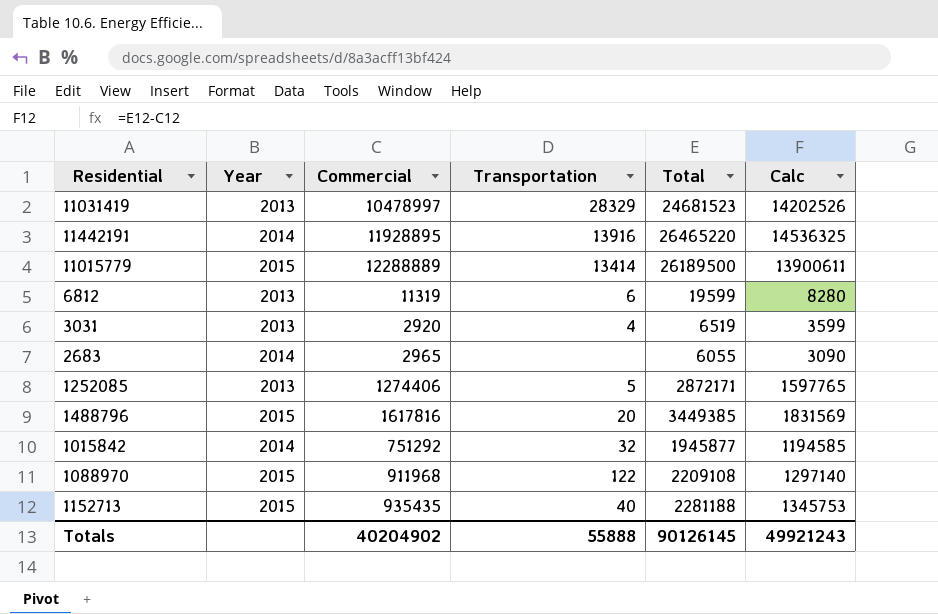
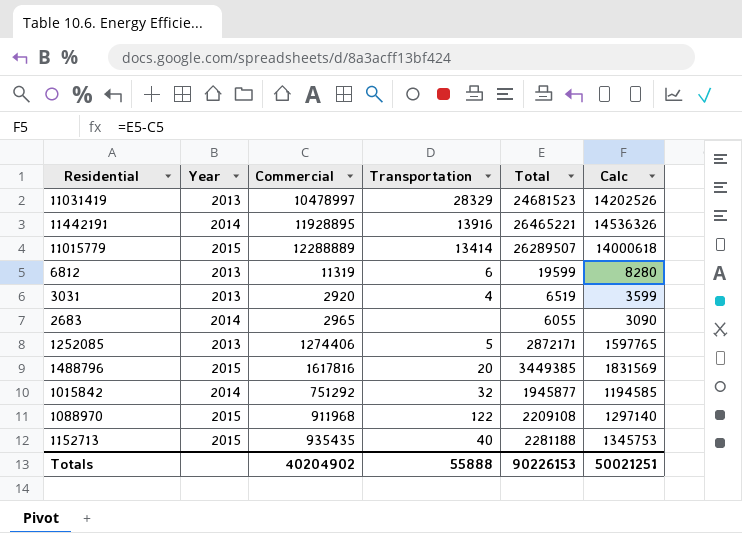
11442191 | Total: 26465220 -> 26465221
11442191 | Calc: 14536325 -> 14536326
11015779 | Total: 26189500 -> 26289507
11015779 | Calc: 13900611 -> 14000618
Totals | Total: 90126145 -> 90226153
Totals | Calc: 49921243 -> 50021251

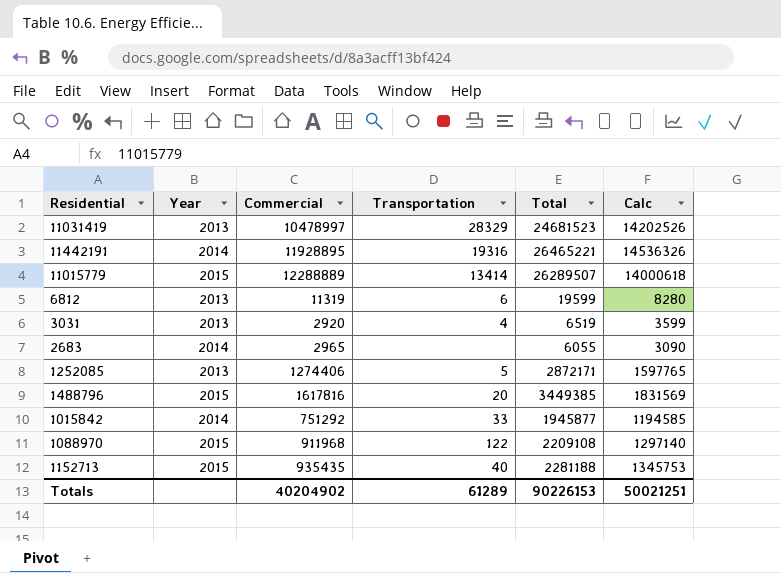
11442191 | Transportation: 13916 -> 19316
1015842 | Transportation: 32 -> 33
Totals | Transportation: 55888 -> 61289

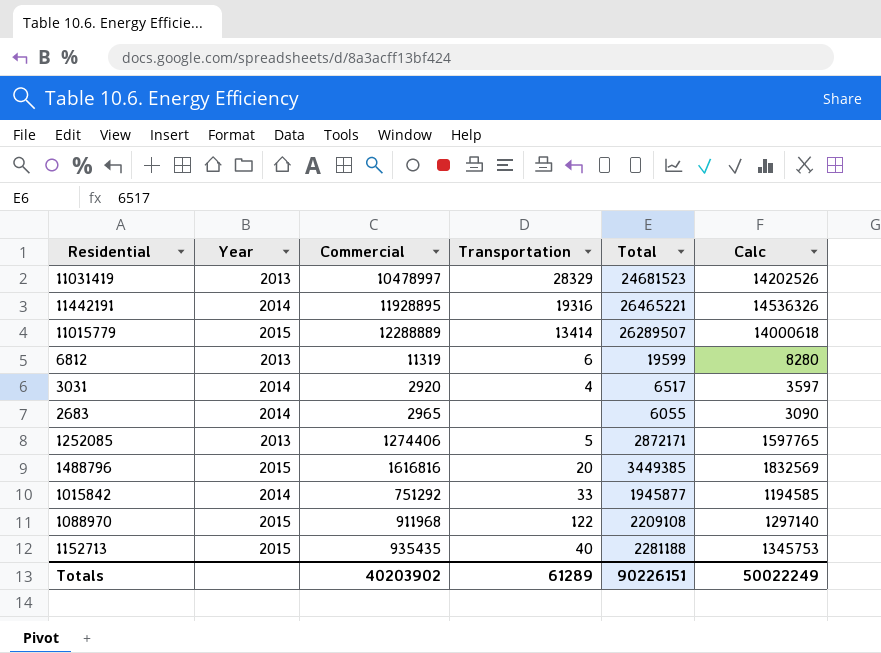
3031 | Year: 2013 -> 2014
3031 | Total: 6519 -> 6517
3031 | Calc: 3599 -> 3597
1488796 | Commercial: 1617816 -> 1616816
1488796 | Calc: 1831569 -> 1832569
Totals | Commercial: 40204902 -> 40203902
Totals | Total: 90226153 -> 90226151
Totals | Calc: 50021251 -> 50022249

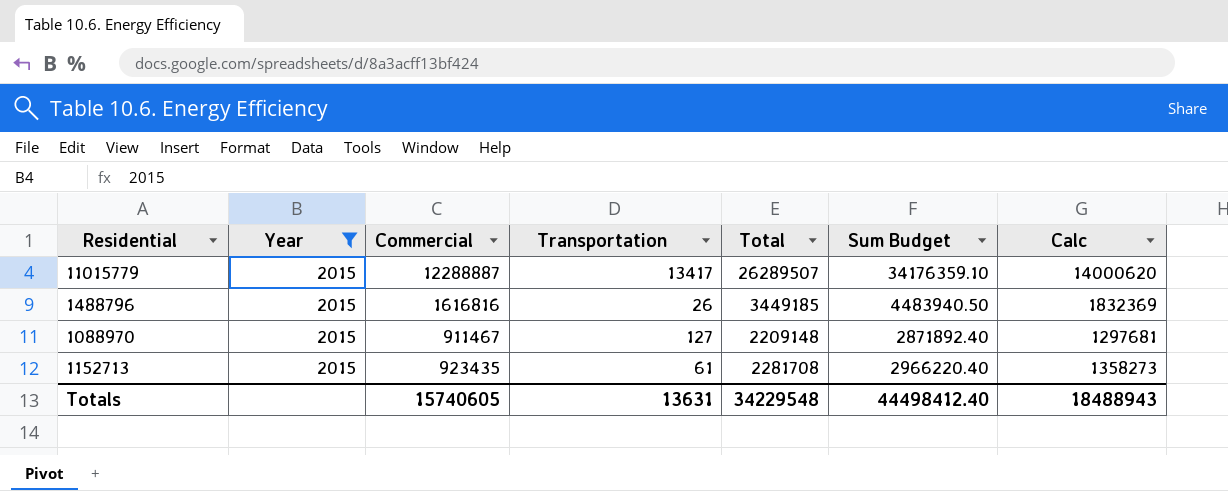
filter: none -> Year = 2015
column Sum Budget | formula: none -> [Total] * 1.3
11015779 | Commercial: 12288889 -> 12288887
11015779 | Transportation: 13414 -> 13417
11015779 | Calc: 14000618 -> 14000620
1488796 | Transportation: 20 -> 26
1488796 | Total: 3449385 -> 3449185
1488796 | Calc: 1832569 -> 1832369
1088970 | Commercial: 911968 -> 911467
1088970 | Transportation: 122 -> 127
1088970 | Total: 2209108 -> 2209148
1088970 | Calc: 1297140 -> 1297681
1152713 | Commercial: 935435 -> 923435
1152713 | Transportation: 40 -> 61
1152713 | Total: 2281188 -> 2281708
1152713 | Calc: 1345753 -> 1358273
Totals | Commercial: 40203902 -> 15740605
Totals | Transportation: 61289 -> 13631
Totals | Total: 90226151 -> 34229548
Totals | Calc: 50022249 -> 18488943

